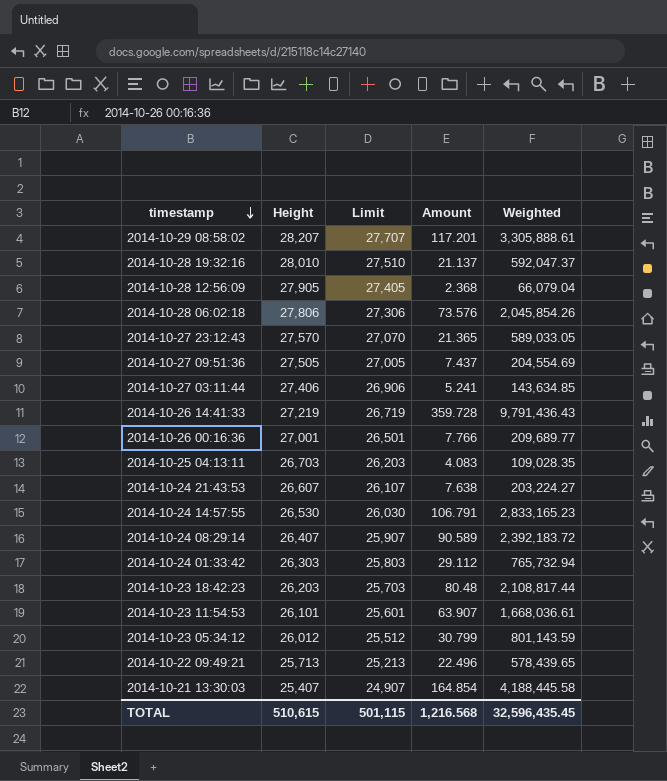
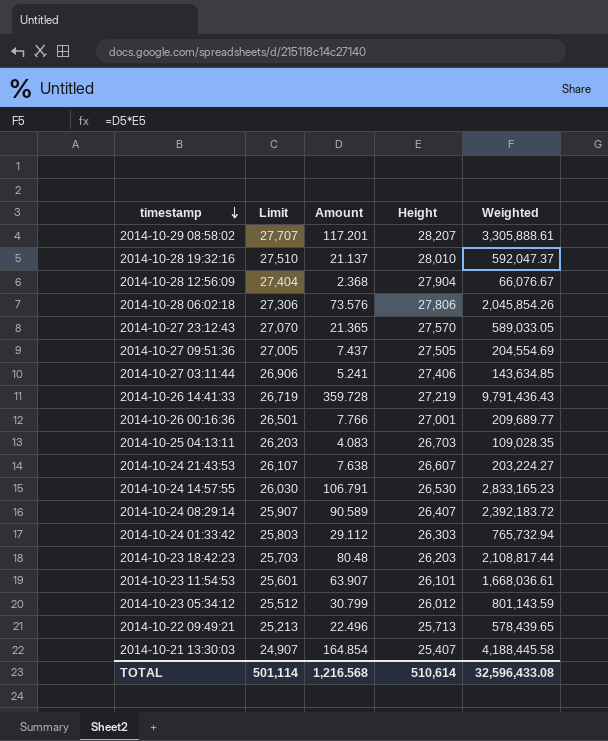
column Height | position: 2 -> 4
2014-10-28 12:56:09 | Limit: 27,405 -> 27,404
2014-10-28 12:56:09 | Height: 27,905 -> 27,904
2014-10-28 12:56:09 | Weighted: 66,079.04 -> 66,076.67
TOTAL | Limit: 501,115 -> 501,114
TOTAL | Height: 510,615 -> 510,614
TOTAL | Weighted: 32,596,435.45 -> 32,596,433.08

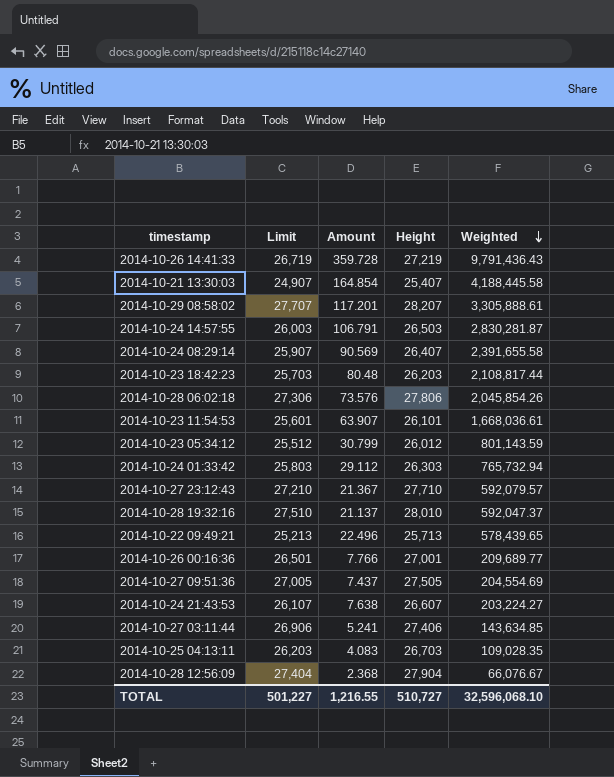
row order: timestamp descending -> Weighted descending
2014-10-24 14:57:55 | Limit: 26,030 -> 26,003
2014-10-24 14:57:55 | Height: 26,530 -> 26,503
2014-10-24 14:57:55 | Weighted: 2,833,165.23 -> 2,830,281.87
2014-10-24 08:29:14 | Amount: 90.589 -> 90.569
2014-10-24 08:29:14 | Weighted: 2,392,183.72 -> 2,391,655.58
2014-10-27 23:12:43 | Limit: 27,070 -> 27,210
2014-10-27 23:12:43 | Amount: 21.365 -> 21.367
2014-10-27 23:12:43 | Height: 27,570 -> 27,710
2014-10-27 23:12:43 | Weighted: 589,033.05 -> 592,079.57
TOTAL | Limit: 501,114 -> 501,227
TOTAL | Amount: 1,216.568 -> 1,216.55
TOTAL | Height: 510,614 -> 510,727
TOTAL | Weighted: 32,596,433.08 -> 32,596,068.10

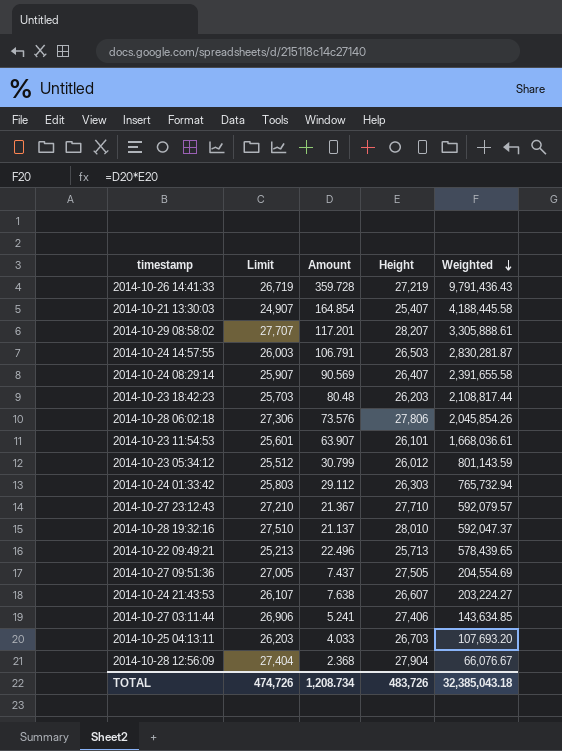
row 2014-10-26 00:16:36: 26,501 | 7.766 | 27,001 | 209,689.77 -> none
2014-10-25 04:13:11 | Amount: 4.083 -> 4.033
2014-10-25 04:13:11 | Weighted: 109,028.35 -> 107,693.20
TOTAL | Limit: 501,227 -> 474,726
TOTAL | Amount: 1,216.55 -> 1,208.734
TOTAL | Height: 510,727 -> 483,726
TOTAL | Weighted: 32,596,068.10 -> 32,385,043.18

